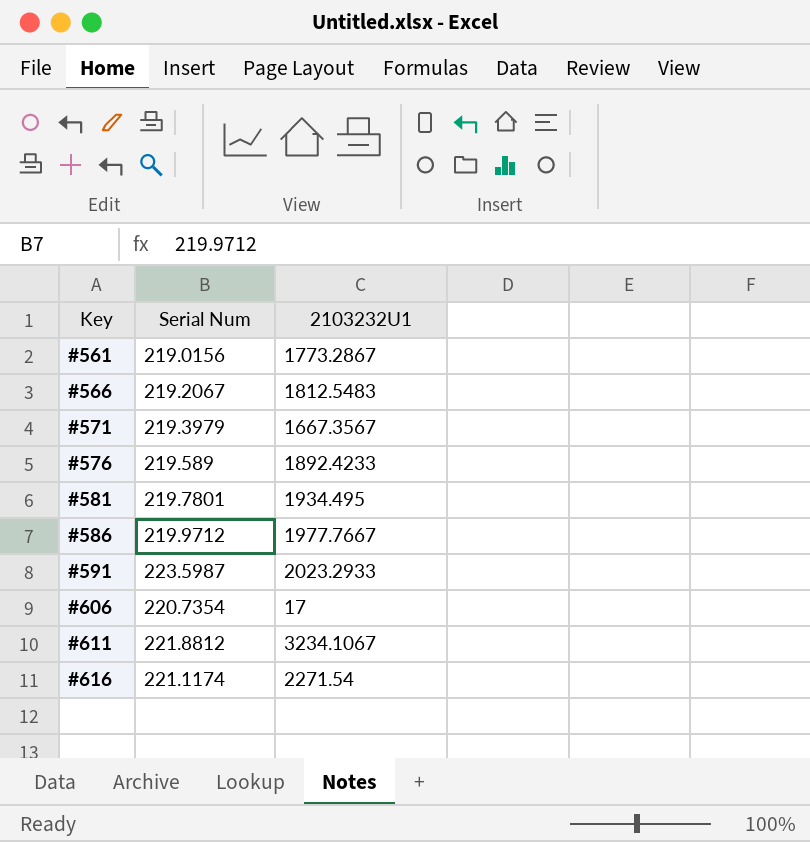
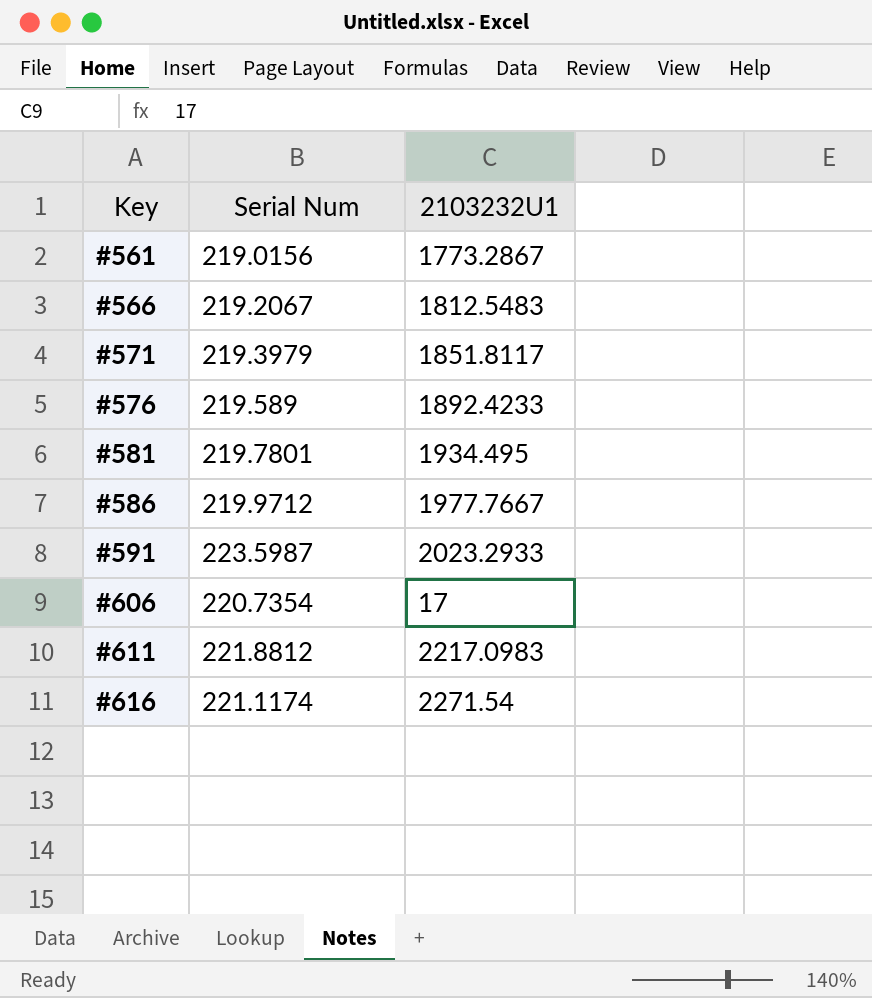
#571 | 2103232U1: 1667.3567 -> 1851.8117
#611 | 2103232U1: 3234.1067 -> 2217.0983

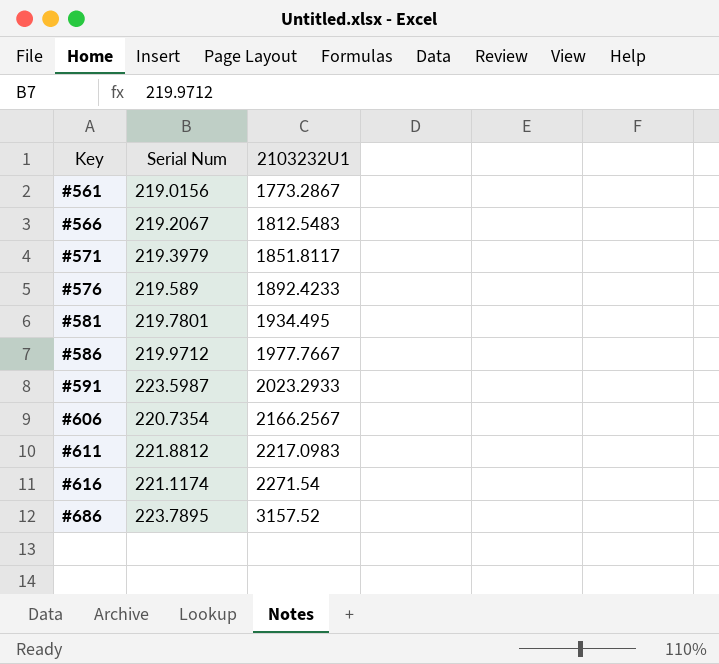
#606 | 2103232U1: 17 -> 2166.2567
row #686: none -> 223.7895 | 3157.52

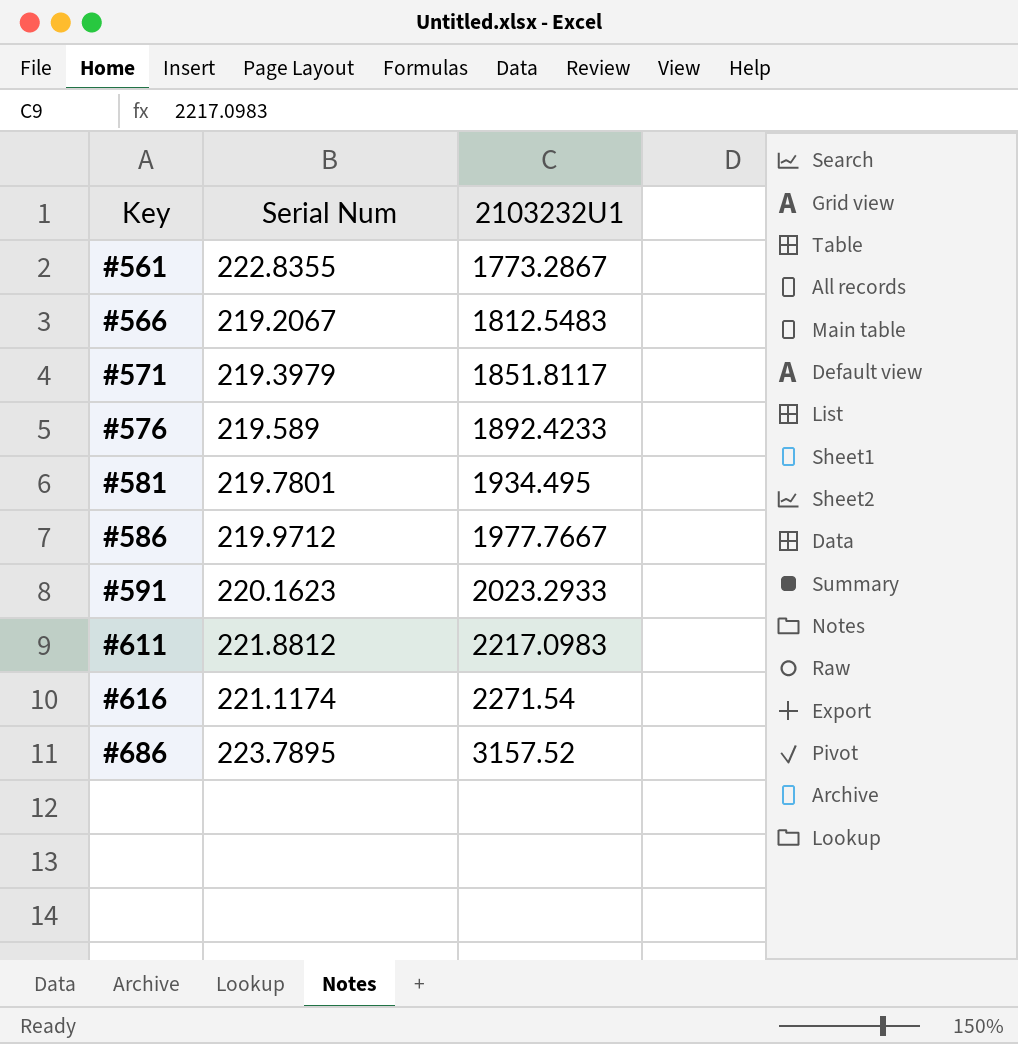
row #606: 220.7354 | 2166.2567 -> none
#561 | Serial Num: 219.0156 -> 222.8355
#591 | Serial Num: 223.5987 -> 220.1623

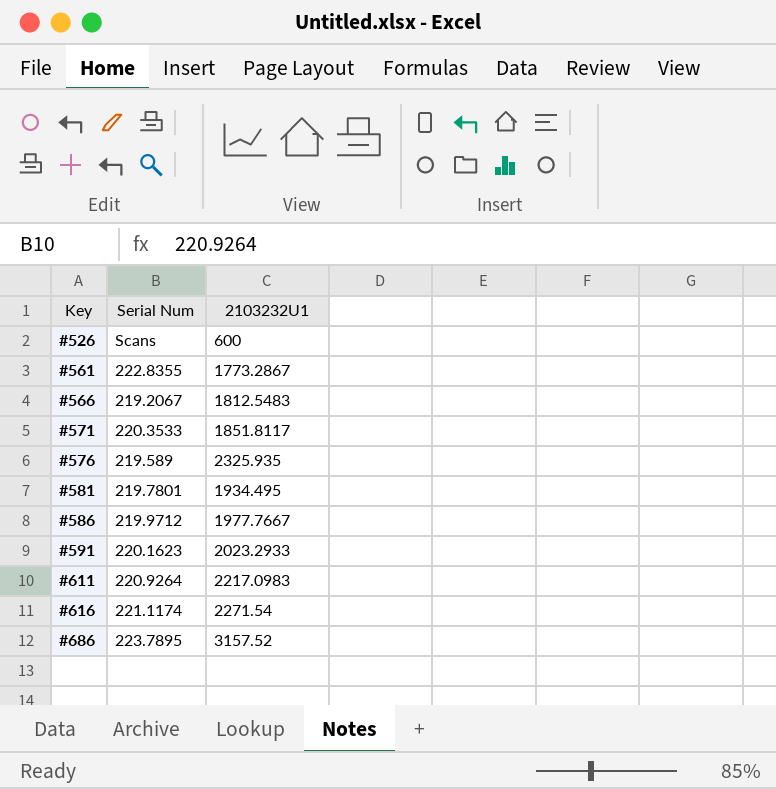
row #526: none -> Scans | 600
#571 | Serial Num: 219.3979 -> 220.3533
#576 | 2103232U1: 1892.4233 -> 2325.935
#611 | Serial Num: 221.8812 -> 220.9264

